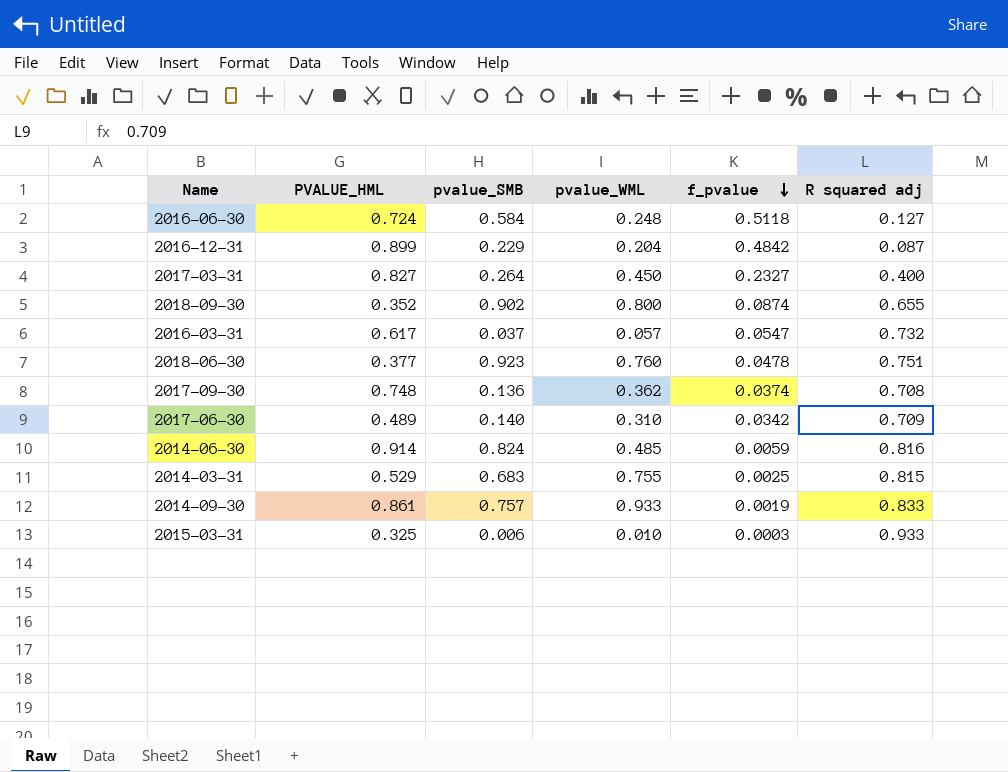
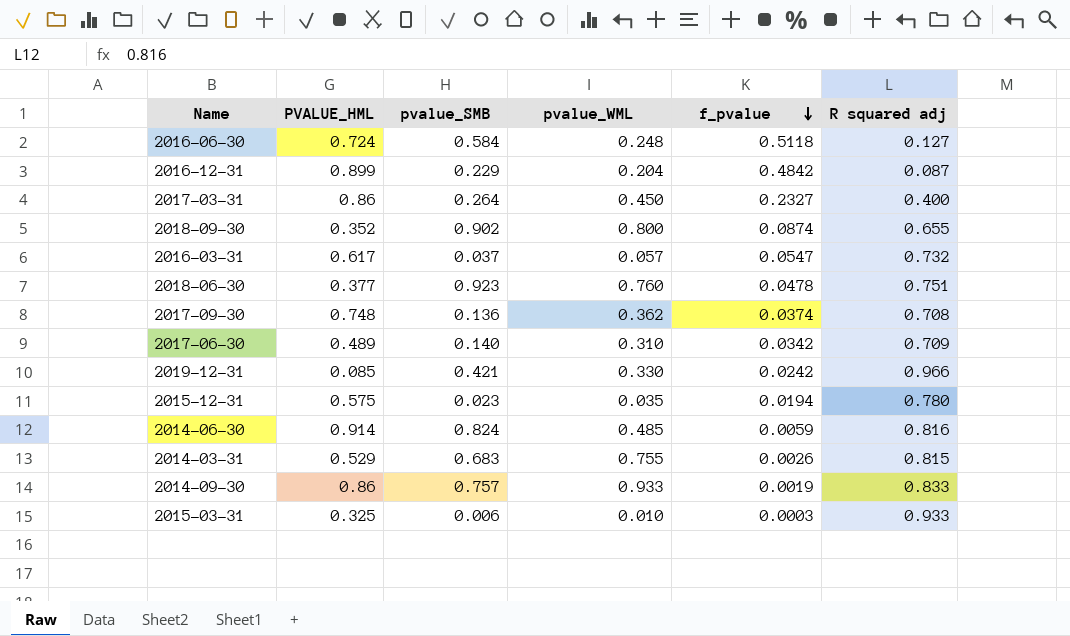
2017-03-31 | PVALUE_HML: 0.827 -> 0.86
row 2019-12-31: none -> 0.085 | 0.421 | 0.330 | 0.0242 | 0.966
row 2015-12-31: none -> 0.575 | 0.023 | 0.035 | 0.0194 | 0.780
2014-03-31 | f_pvalue: 0.0025 -> 0.0026
2014-09-30 | PVALUE_HML: 0.861 -> 0.86

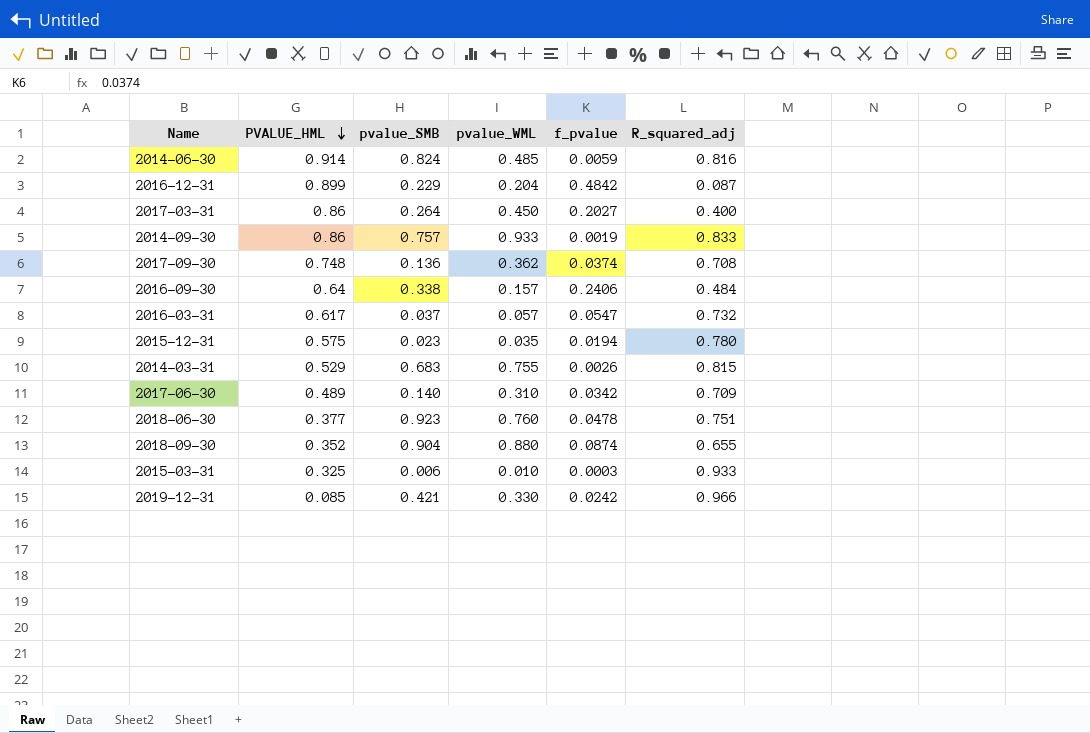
row order: f_pvalue descending -> PVALUE_HML descending
column name: R squared adj -> R_squared_adj
row 2016-06-30: 0.724 | 0.584 | 0.248 | 0.5118 | 0.127 -> none
2017-03-31 | f_pvalue: 0.2327 -> 0.2027
row 2016-09-30: none -> 0.64 | 0.338 | 0.157 | 0.2406 | 0.484
2018-09-30 | pvalue_SMB: 0.902 -> 0.904
2018-09-30 | pvalue_WML: 0.800 -> 0.880

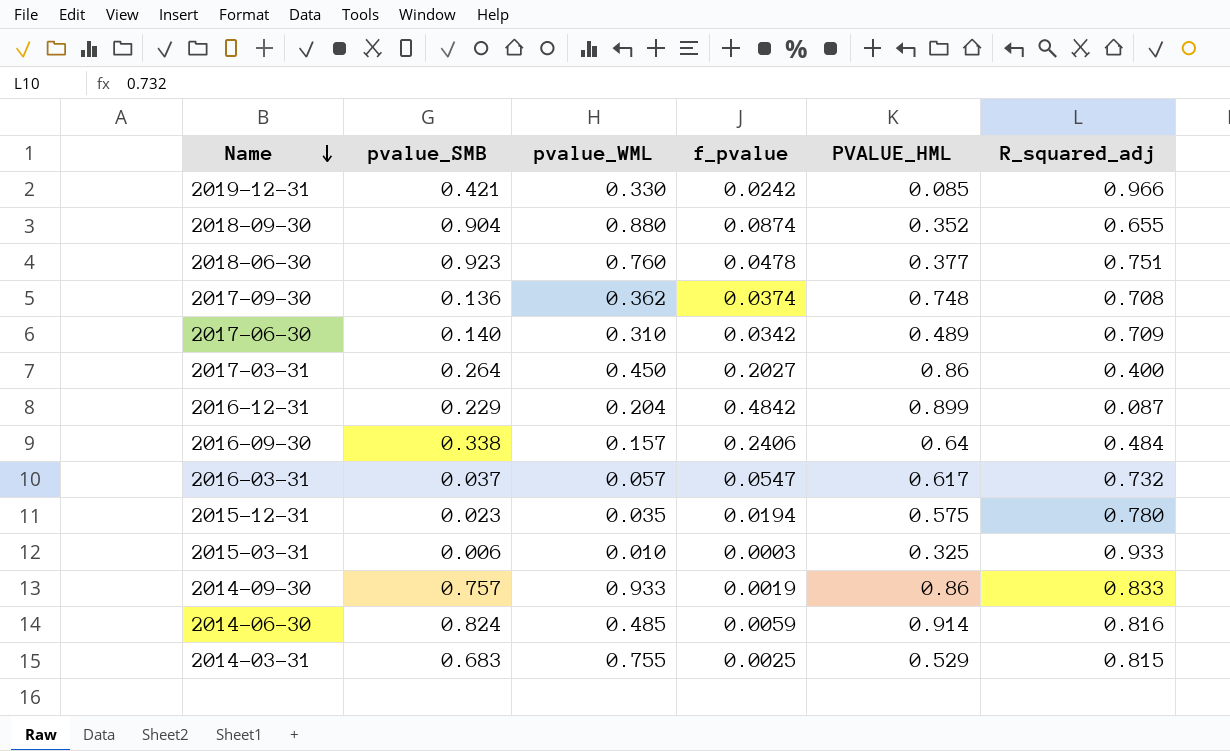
row order: PVALUE_HML descending -> Name descending
column PVALUE_HML | position: 2 -> 5
2014-03-31 | f_pvalue: 0.0026 -> 0.0025

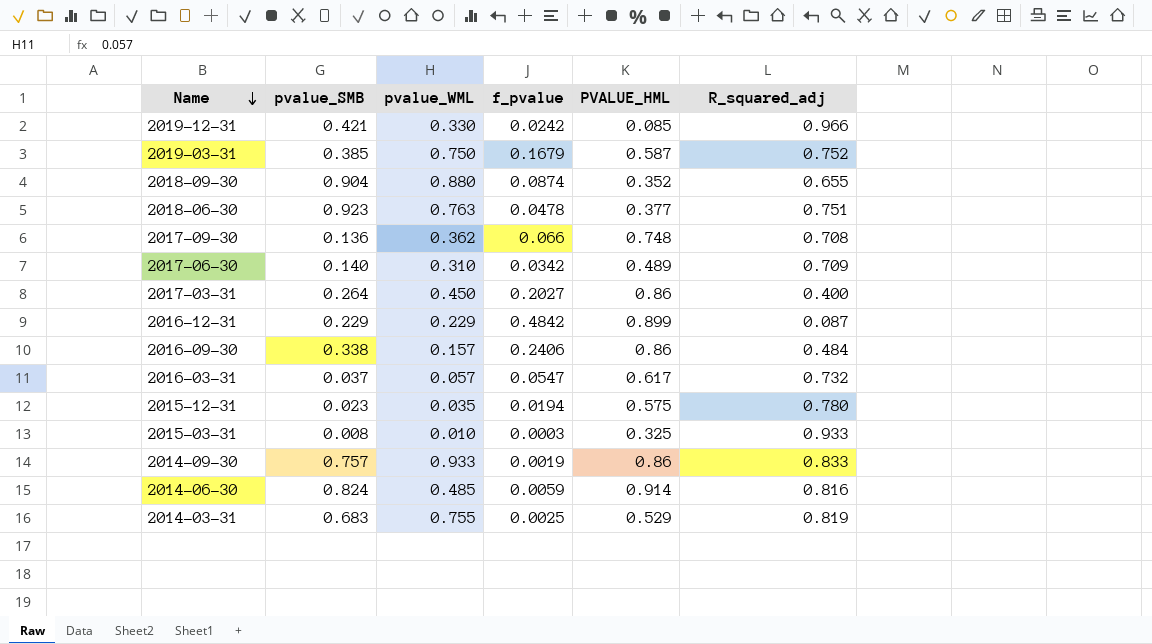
row 2019-03-31: none -> 0.385 | 0.750 | 0.1679 | 0.587 | 0.752
2018-06-30 | pvalue_WML: 0.760 -> 0.763
2017-09-30 | f_pvalue: 0.0374 -> 0.066
2016-12-31 | pvalue_WML: 0.204 -> 0.229
2016-09-30 | PVALUE_HML: 0.64 -> 0.86
2015-03-31 | pvalue_SMB: 0.006 -> 0.008
2014-03-31 | R_squared_adj: 0.815 -> 0.819

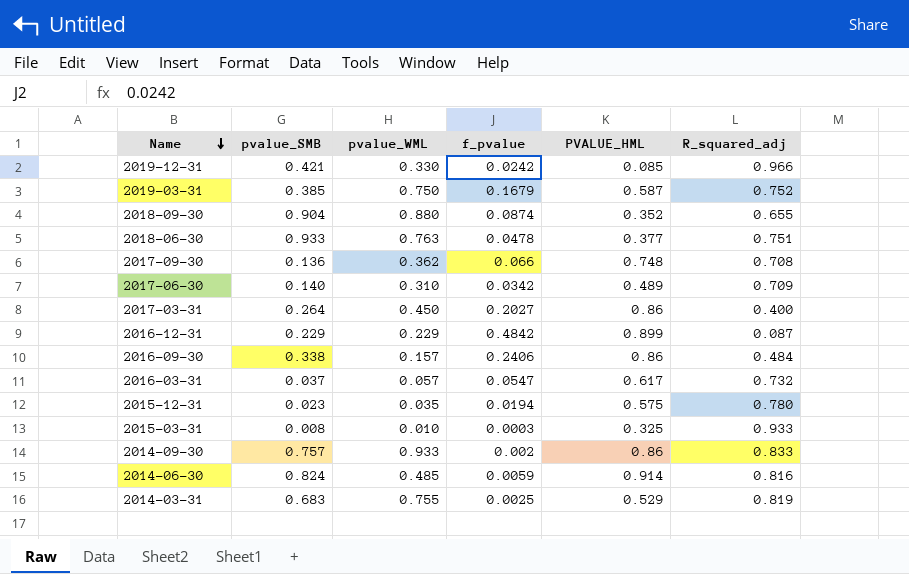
2018-06-30 | pvalue_SMB: 0.923 -> 0.933
2014-09-30 | f_pvalue: 0.0019 -> 0.002

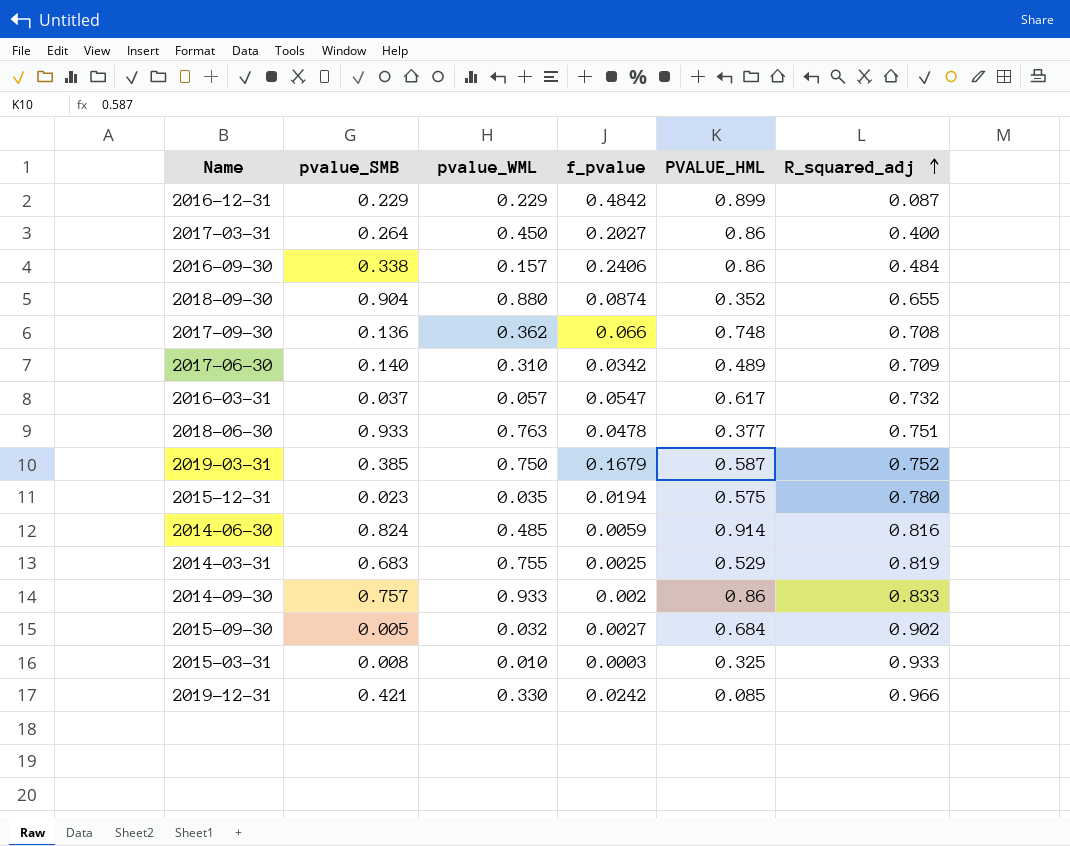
row order: Name descending -> R_squared_adj ascending
row 2015-09-30: none -> 0.005 | 0.032 | 0.0027 | 0.684 | 0.902

